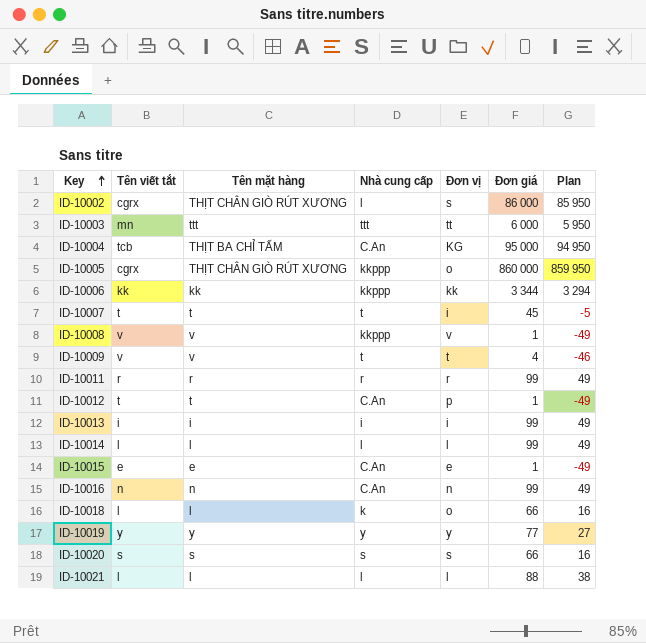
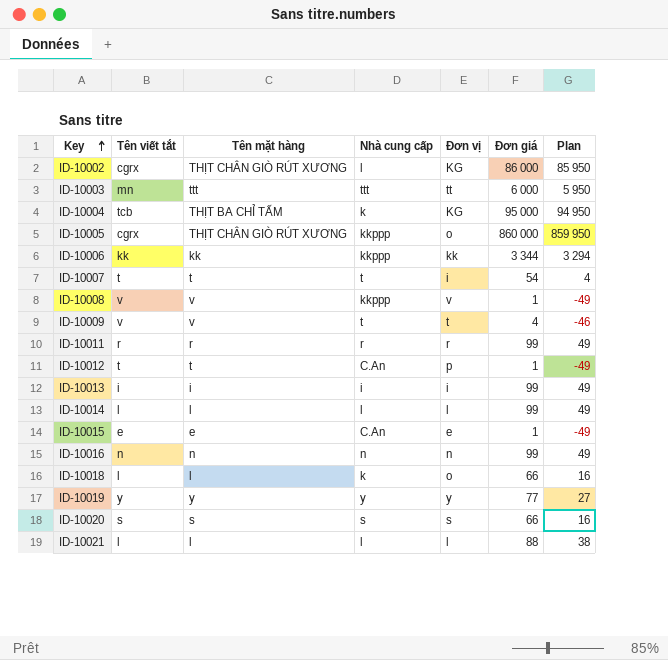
ID-10002 | Đơn vị: s -> KG
ID-10004 | Nhà cung cấp: C.An -> k
ID-10007 | Đơn giá: 45 -> 54
ID-10007 | Plan: -5 -> 4
ID-10016 | Nhà cung cấp: C.An -> n

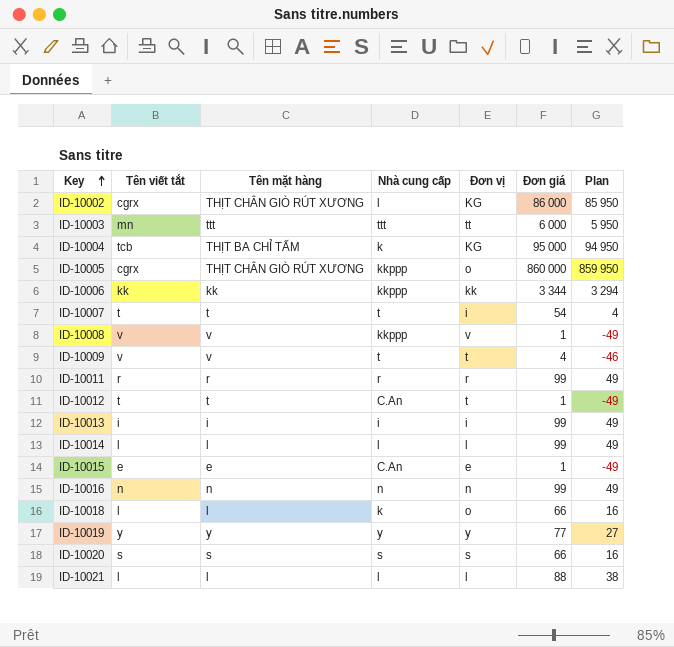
ID-10012 | Đơn vị: p -> t

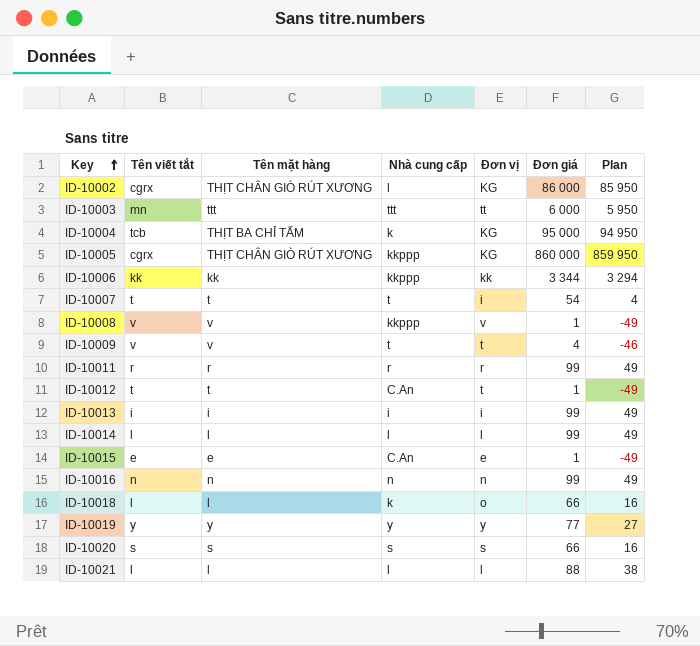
ID-10005 | Đơn vị: o -> KG

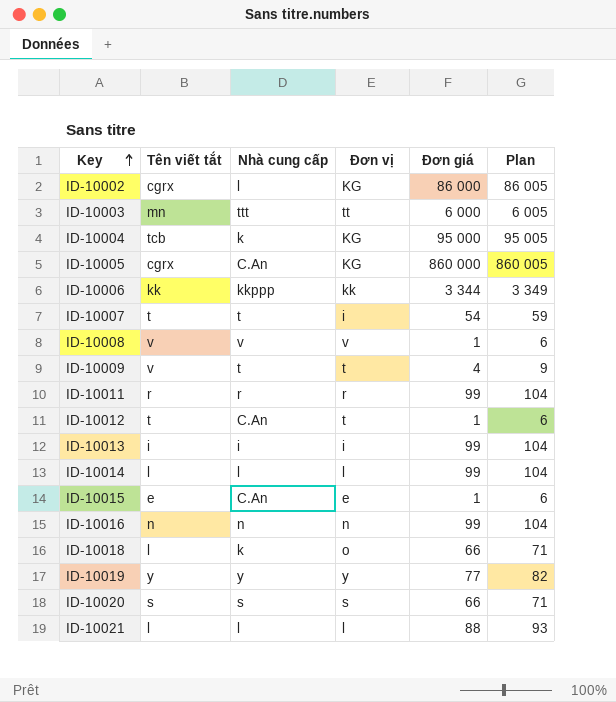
column Tên mặt hàng | position: 3 -> none
column Plan | formula: [Đơn giá] - 50 -> [Đơn giá] + 5
ID-10005 | Nhà cung cấp: kkppp -> C.An
ID-10008 | Nhà cung cấp: kkppp -> v

